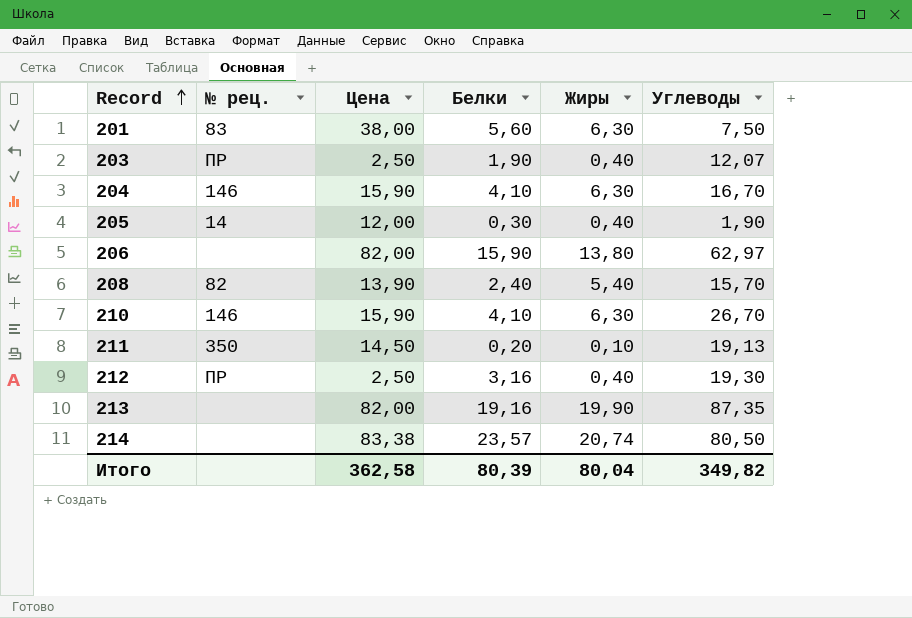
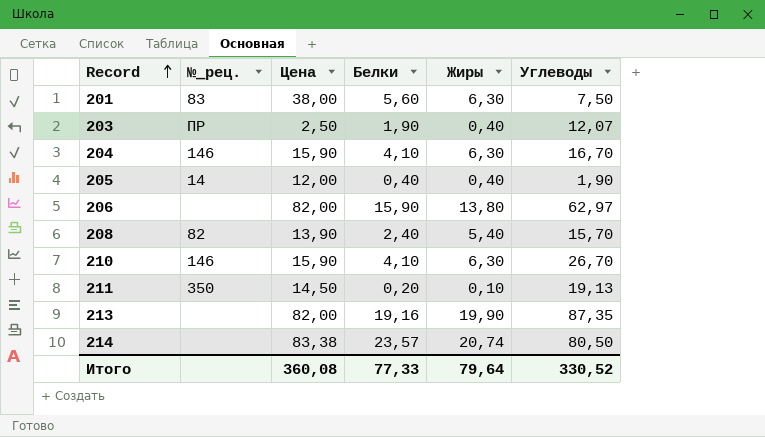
column name: № рец. -> №_рец.
row 212: ПР | 2,50 | 3,16 | 0,40 | 19,30 -> none
205 | Белки: 0,30 -> 0,40
Итого | Цена: 362,58 -> 360,08
Итого | Белки: 80,39 -> 77,33
Итого | Жиры: 80,04 -> 79,64
Итого | Углеводы: 349,82 -> 330,52

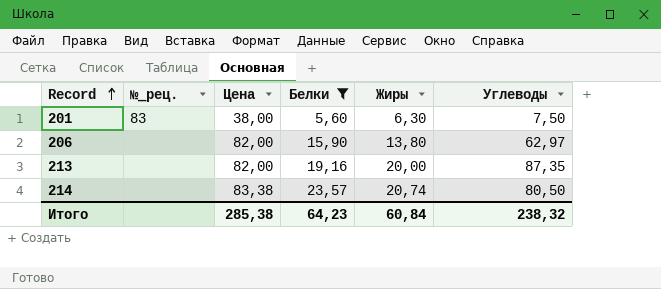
filter: none -> Белки >= 5,60
213 | Жиры: 19,90 -> 20,00
Итого | Цена: 360,08 -> 285,38
Итого | Белки: 77,33 -> 64,23
Итого | Жиры: 79,64 -> 60,84
Итого | Углеводы: 330,52 -> 238,32

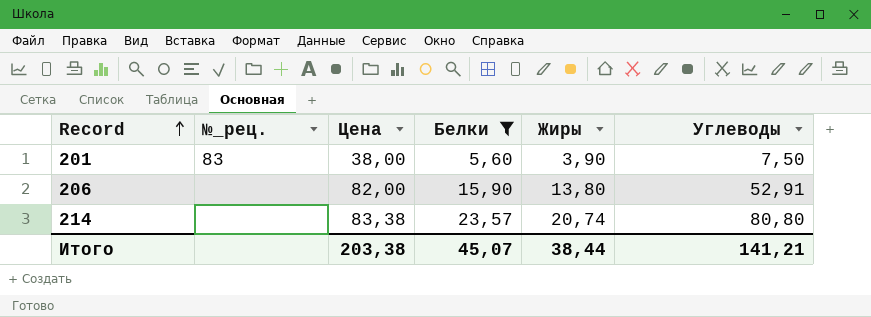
row 213: none | 82,00 | 19,16 | 20,00 | 87,35 -> none
201 | Жиры: 6,30 -> 3,90
206 | Углеводы: 62,97 -> 52,91
214 | Углеводы: 80,50 -> 80,80
Итого | Цена: 285,38 -> 203,38
Итого | Белки: 64,23 -> 45,07
Итого | Жиры: 60,84 -> 38,44
Итого | Углеводы: 238,32 -> 141,21

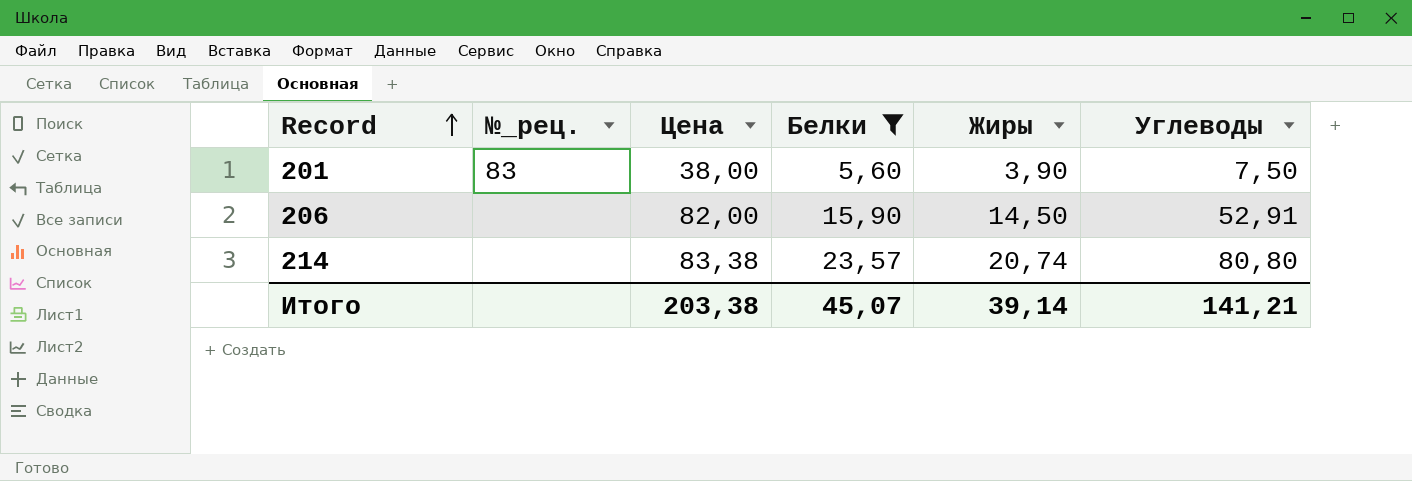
206 | Жиры: 13,80 -> 14,50
Итого | Жиры: 38,44 -> 39,14

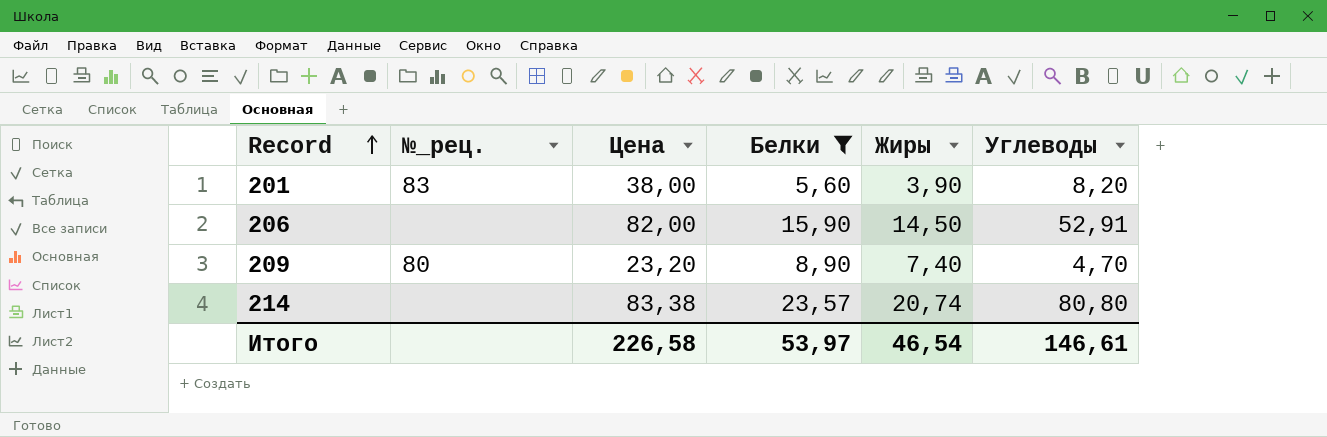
201 | Углеводы: 7,50 -> 8,20
row 209: none -> 80 | 23,20 | 8,90 | 7,40 | 4,70
Итого | Цена: 203,38 -> 226,58
Итого | Белки: 45,07 -> 53,97
Итого | Жиры: 39,14 -> 46,54
Итого | Углеводы: 141,21 -> 146,61

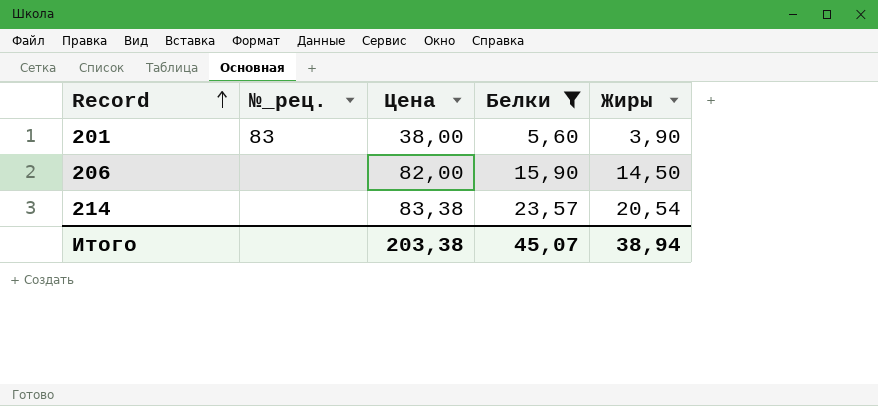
column Углеводы | position: 6 -> none
row 209: 80 | 23,20 | 8,90 | 7,40 | 4,70 -> none
214 | Жиры: 20,74 -> 20,54
Итого | Цена: 226,58 -> 203,38
Итого | Белки: 53,97 -> 45,07
Итого | Жиры: 46,54 -> 38,94

